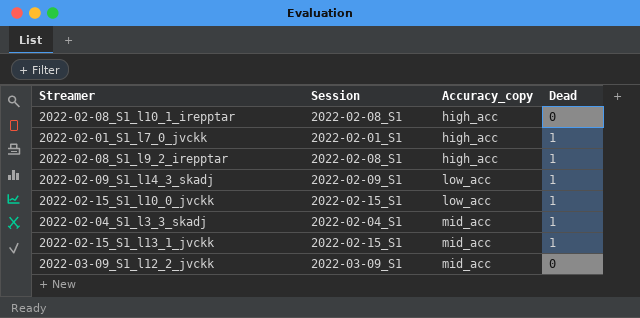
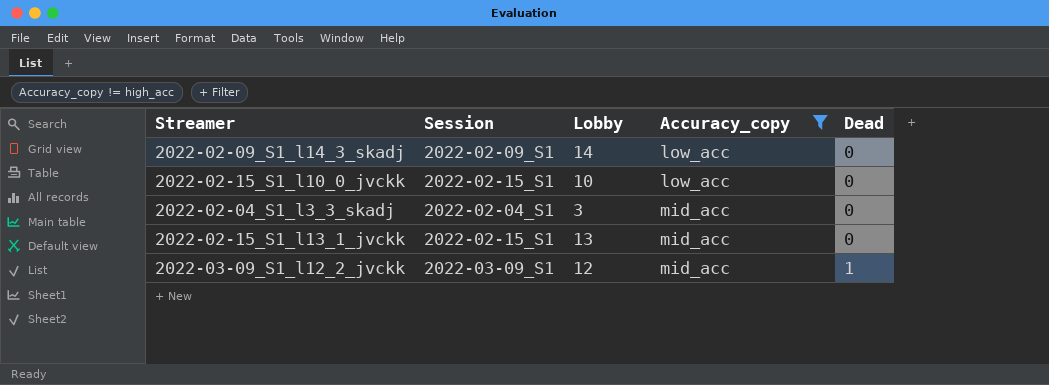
filter: none -> Accuracy_copy != high_acc
column Lobby | position: none -> 3
2022-02-09_S1_l14_3_skadj | Dead: 1 -> 0
2022-02-15_S1_l10_0_jvckk | Dead: 1 -> 0
2022-02-04_S1_l3_3_skadj | Dead: 1 -> 0
2022-02-15_S1_l13_1_jvckk | Dead: 1 -> 0
2022-03-09_S1_l12_2_jvckk | Dead: 0 -> 1

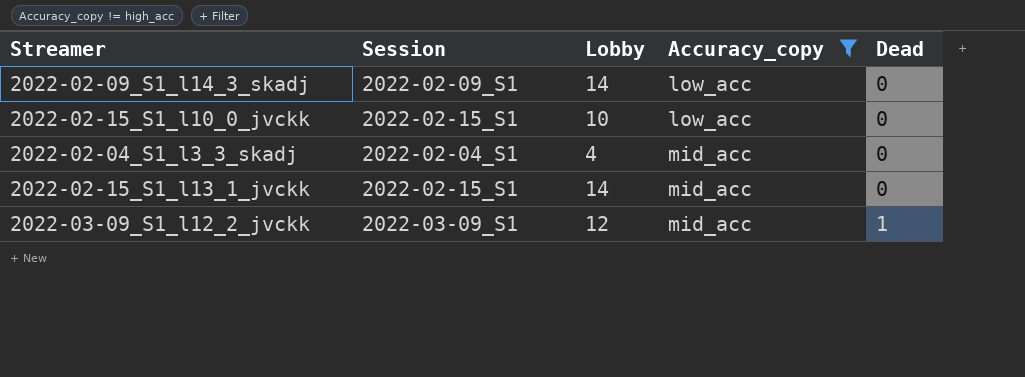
2022-02-04_S1_l3_3_skadj | Lobby: 3 -> 4
2022-02-15_S1_l13_1_jvckk | Lobby: 13 -> 14

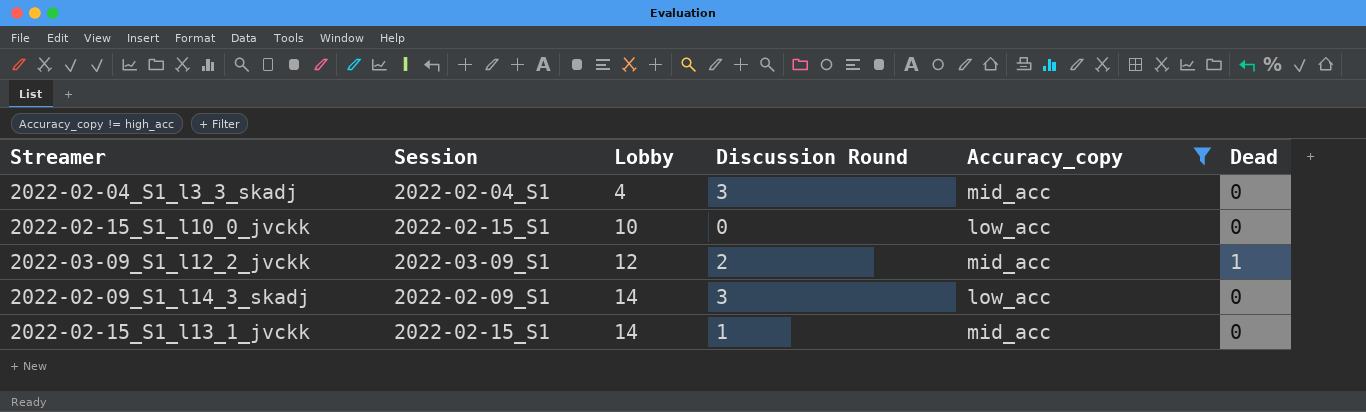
row order: Accuracy_copy ascending -> Lobby ascending
column Discussion Round | position: none -> 4

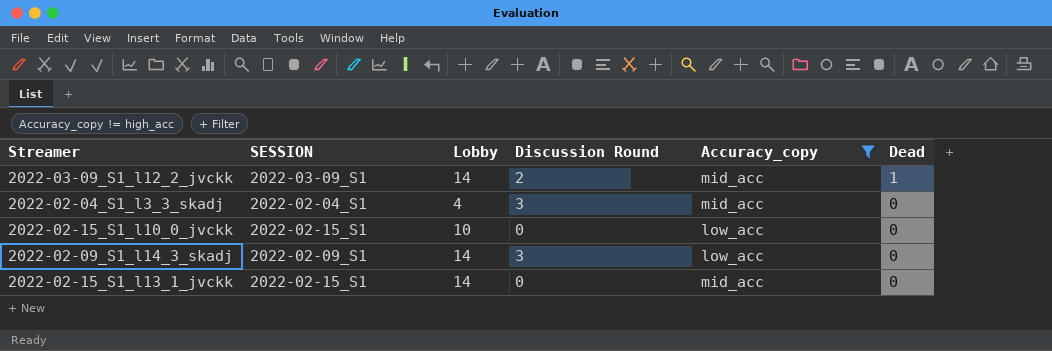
row order: Lobby ascending -> Dead descending
column name: Session -> SESSION
2022-03-09_S1_l12_2_jvckk | Lobby: 12 -> 14
2022-02-15_S1_l13_1_jvckk | Discussion Round: 1 -> 0

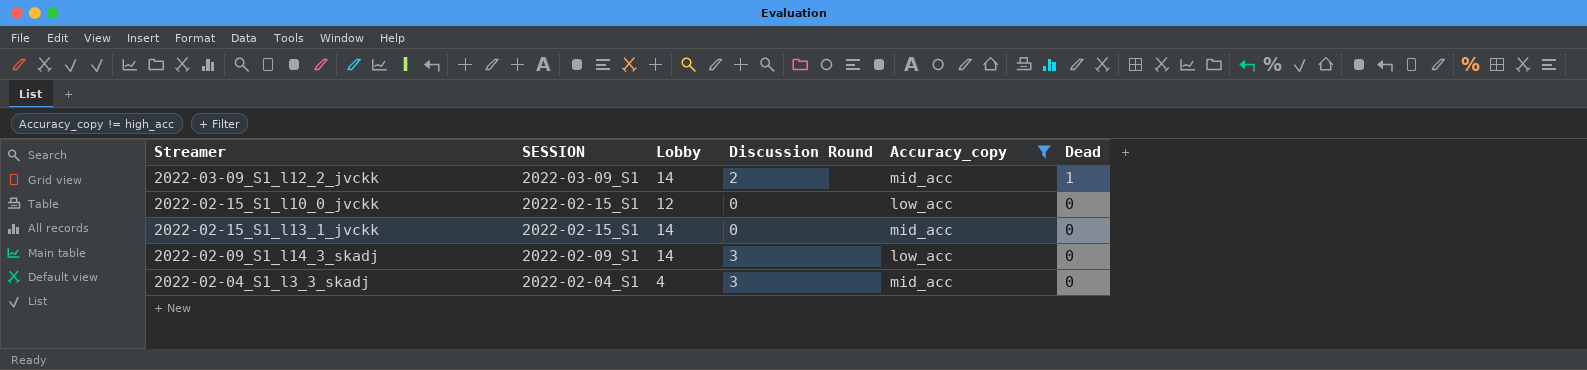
row order: Dead descending -> SESSION descending
2022-02-15_S1_l10_0_jvckk | Lobby: 10 -> 12

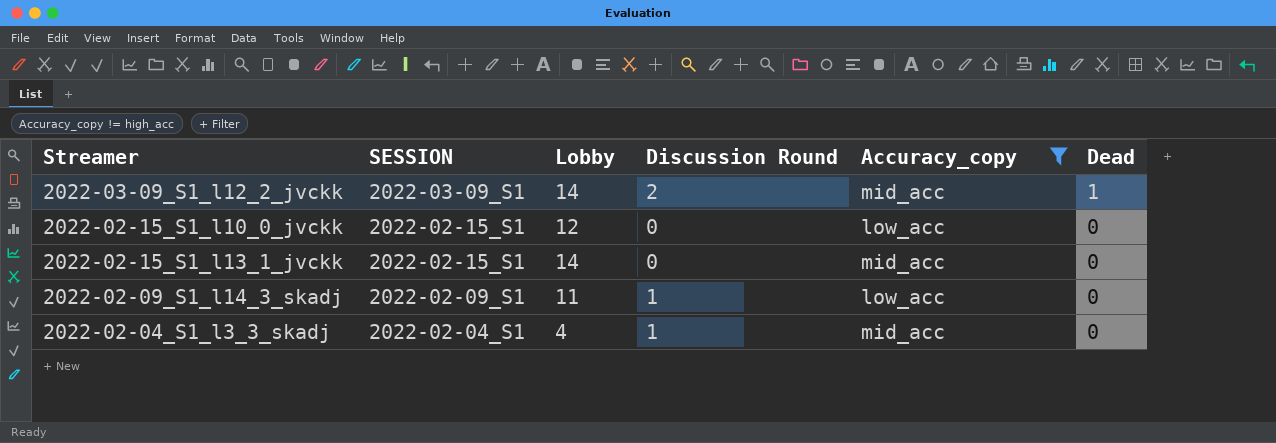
2022-02-09_S1_l14_3_skadj | Lobby: 14 -> 11
2022-02-09_S1_l14_3_skadj | Discussion Round: 3 -> 1
2022-02-04_S1_l3_3_skadj | Discussion Round: 3 -> 1

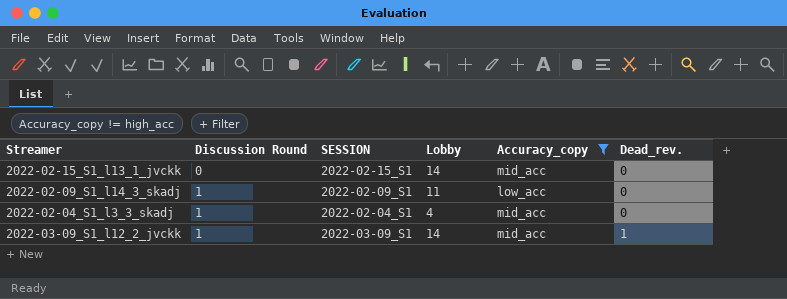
row order: SESSION descending -> Discussion Round ascending
column Discussion Round | position: 4 -> 2
column name: Dead -> Dead_rev.
row 2022-02-15_S1_l10_0_jvckk: 2022-02-15_S1 | 12 | 0 | low_acc | 0 -> none
2022-03-09_S1_l12_2_jvckk | Discussion Round: 2 -> 1

